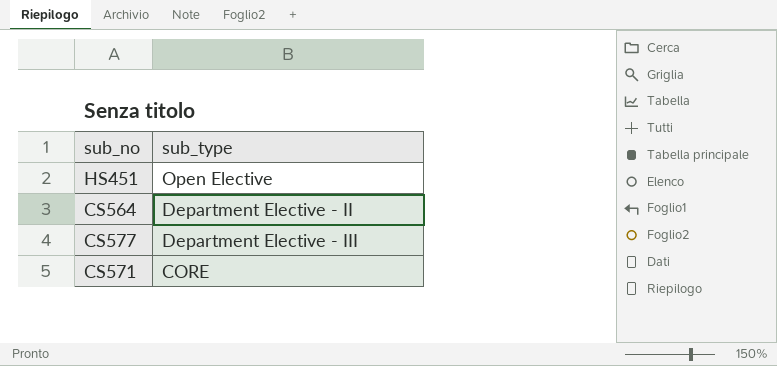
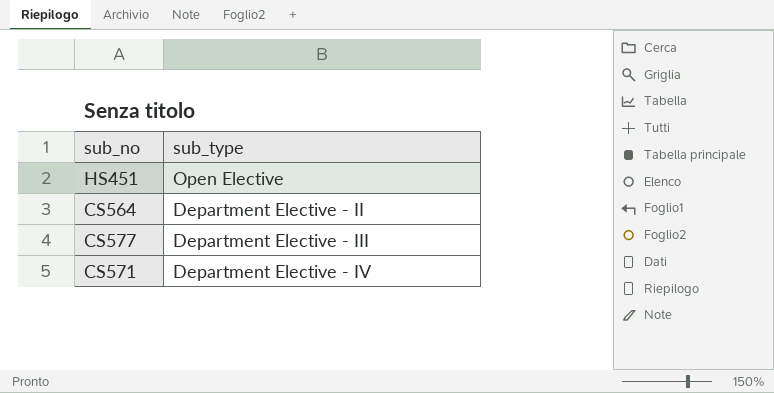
CS571 | sub_type: CORE -> Department Elective - IV

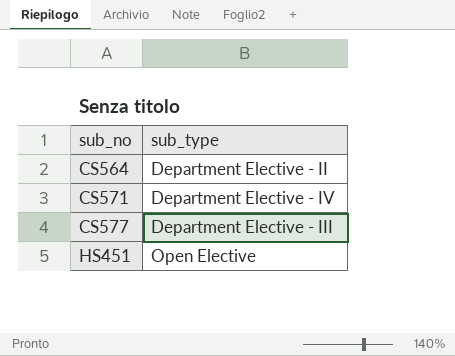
row order: none -> sub_no ascending

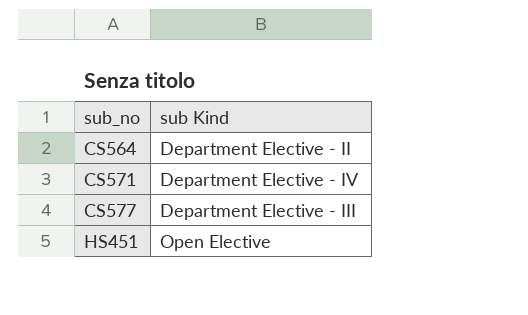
column name: sub_type -> sub Kind

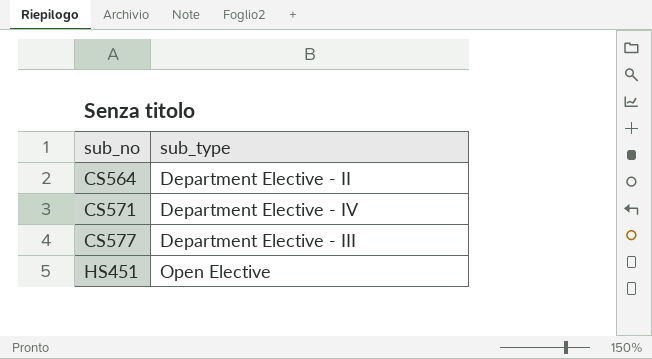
column name: sub Kind -> sub_type

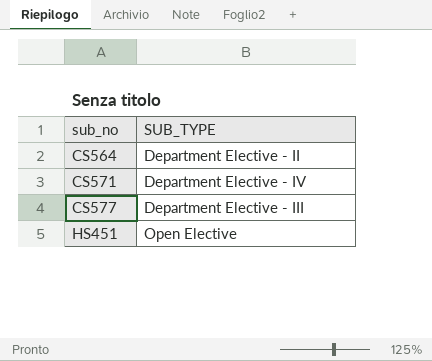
column name: sub_type -> SUB_TYPE

